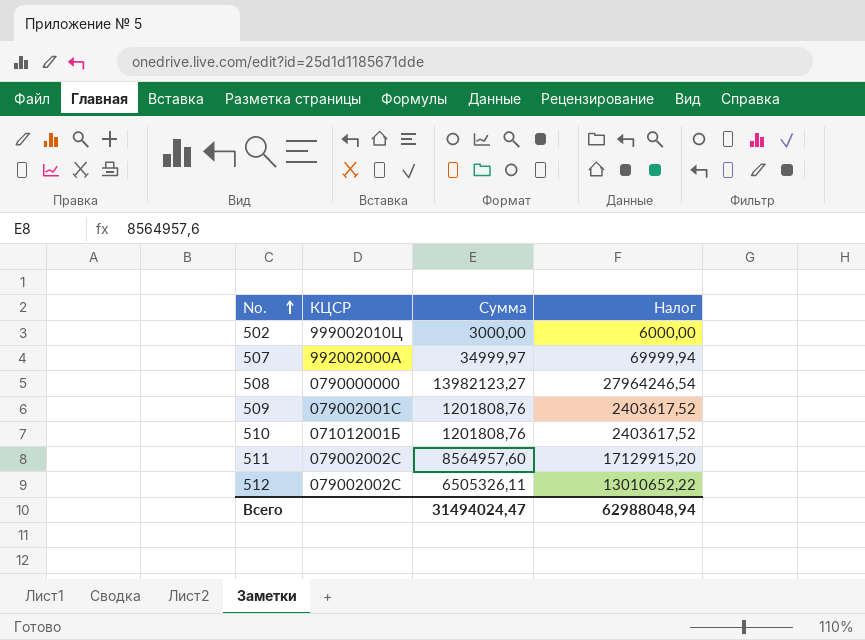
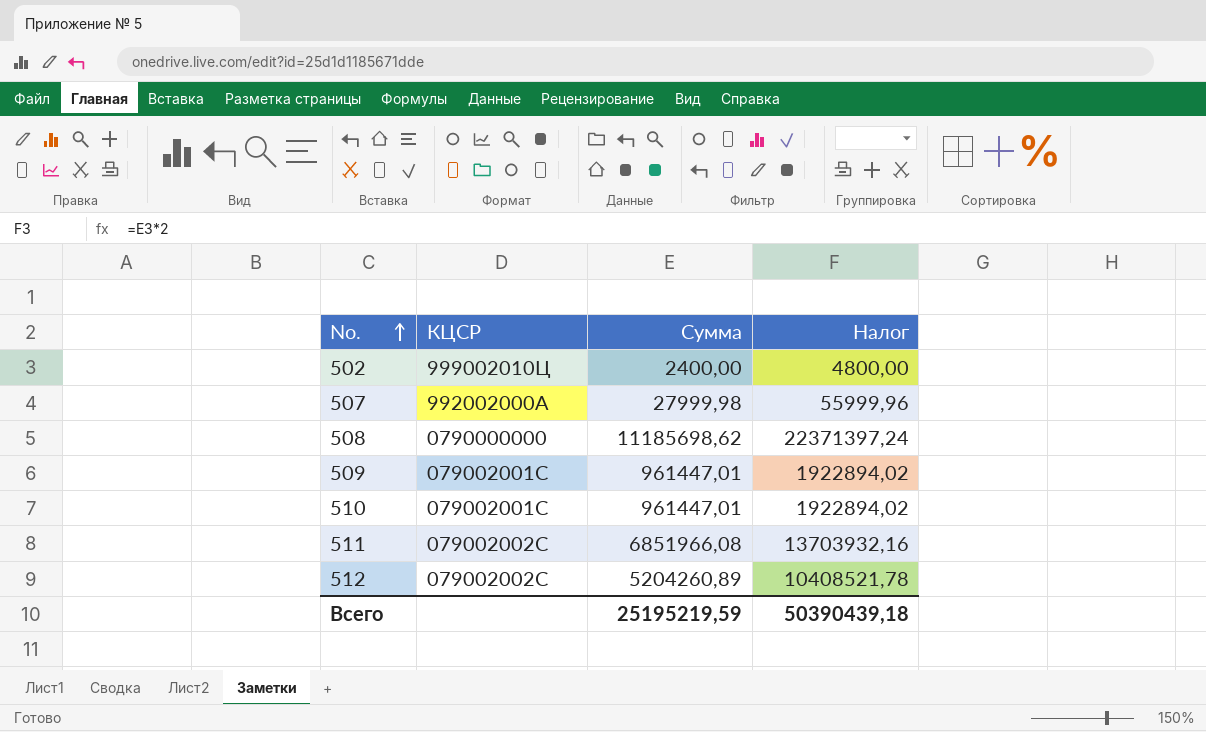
502 | Сумма: 3000,00 -> 2400,00
502 | Налог: 6000,00 -> 4800,00
507 | Сумма: 34999,97 -> 27999,98
507 | Налог: 69999,94 -> 55999,96
508 | Сумма: 13982123,27 -> 11185698,62
508 | Налог: 27964246,54 -> 22371397,24
509 | Сумма: 1201808,76 -> 961447,01
509 | Налог: 2403617,52 -> 1922894,02
510 | КЦСР: 071012001Б -> 079002001С
510 | Сумма: 1201808,76 -> 961447,01
510 | Налог: 2403617,52 -> 1922894,02
511 | Сумма: 8564957,60 -> 6851966,08
511 | Налог: 17129915,20 -> 13703932,16
512 | Сумма: 6505326,11 -> 5204260,89
512 | Налог: 13010652,22 -> 10408521,78
Всего | Сумма: 31494024,47 -> 25195219,59
Всего | Налог: 62988048,94 -> 50390439,18

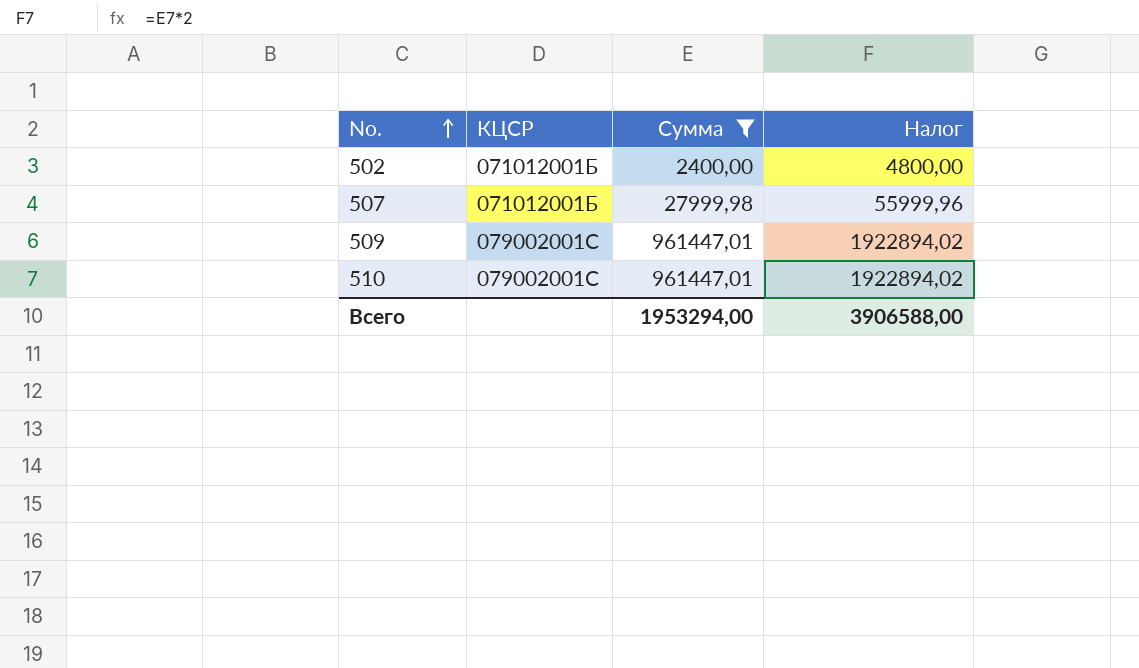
filter: none -> Сумма <= 961447,01
502 | КЦСР: 999002010Ц -> 071012001Б
507 | КЦСР: 992002000А -> 071012001Б
Всего | Сумма: 25195219,59 -> 1953294,00
Всего | Налог: 50390439,18 -> 3906588,00

